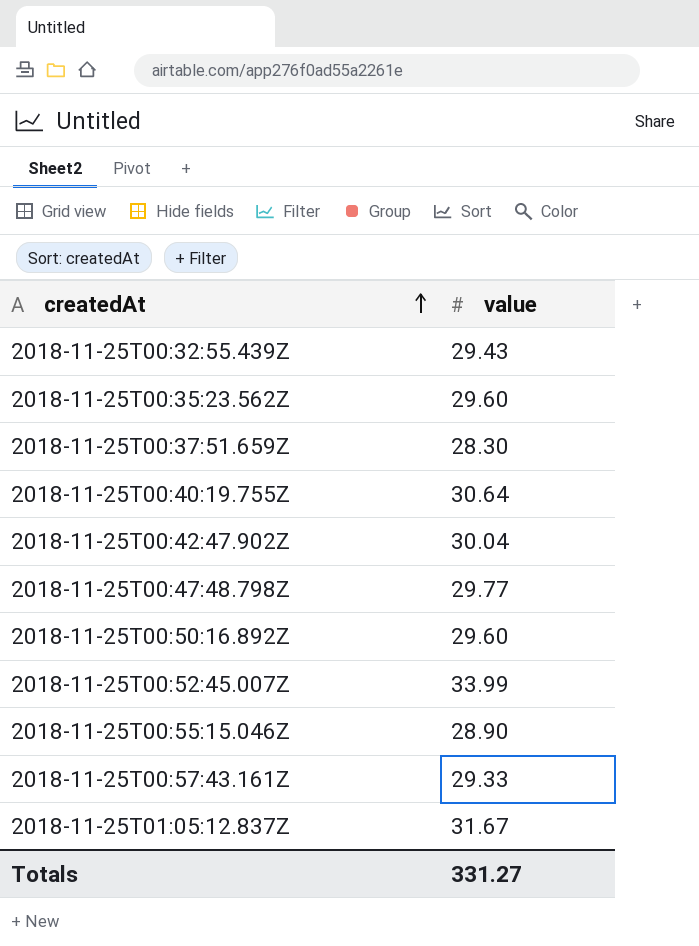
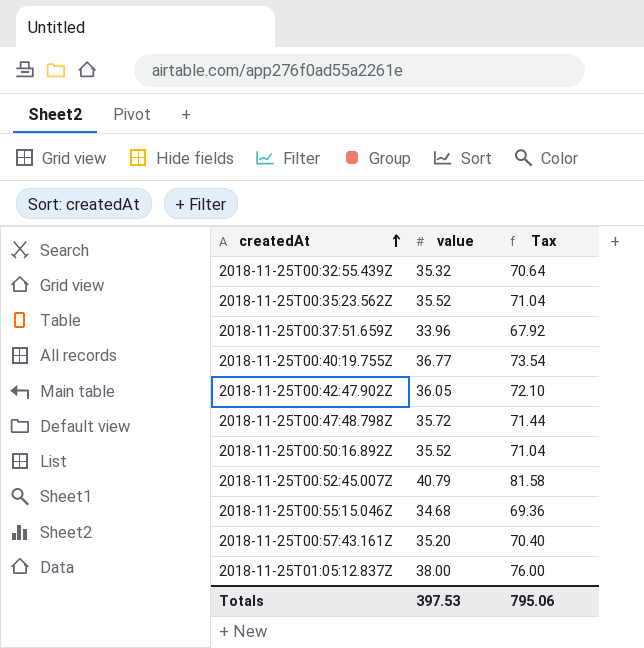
column Tax | formula: none -> [value] * 2
2018-11-25T00:32:55.439Z | value: 29.43 -> 35.32
2018-11-25T00:35:23.562Z | value: 29.60 -> 35.52
2018-11-25T00:37:51.659Z | value: 28.30 -> 33.96
2018-11-25T00:40:19.755Z | value: 30.64 -> 36.77
2018-11-25T00:42:47.902Z | value: 30.04 -> 36.05
2018-11-25T00:47:48.798Z | value: 29.77 -> 35.72
2018-11-25T00:50:16.892Z | value: 29.60 -> 35.52
2018-11-25T00:52:45.007Z | value: 33.99 -> 40.79
2018-11-25T00:55:15.046Z | value: 28.90 -> 34.68
2018-11-25T00:57:43.161Z | value: 29.33 -> 35.20
2018-11-25T01:05:12.837Z | value: 31.67 -> 38.00
Totals | value: 331.27 -> 397.53

